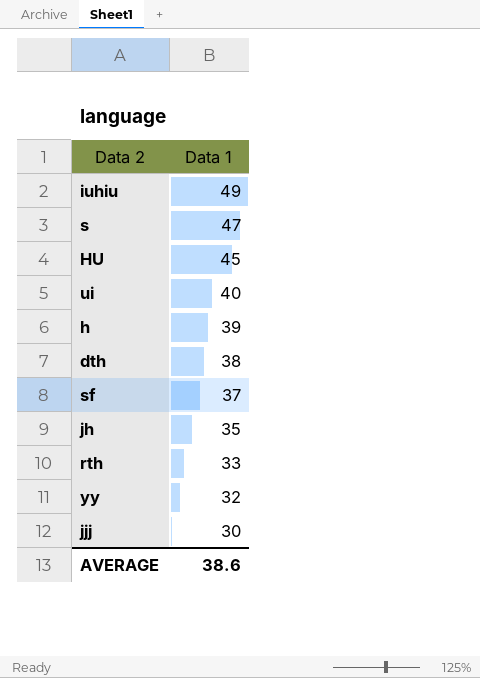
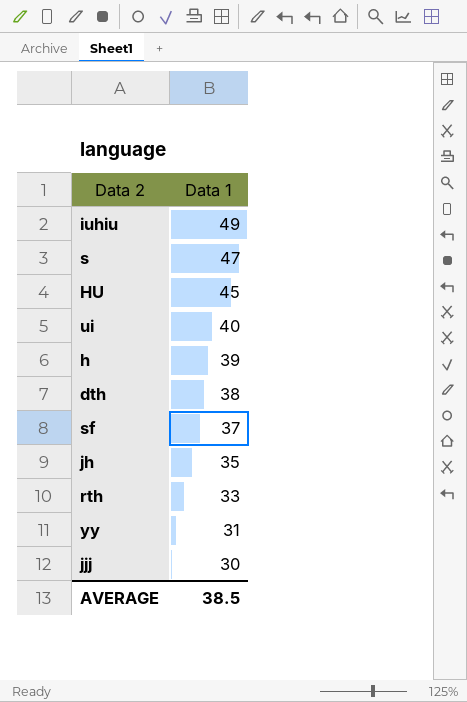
yy | Data 1: 32 -> 31
AVERAGE | Data 1: 38.6 -> 38.5

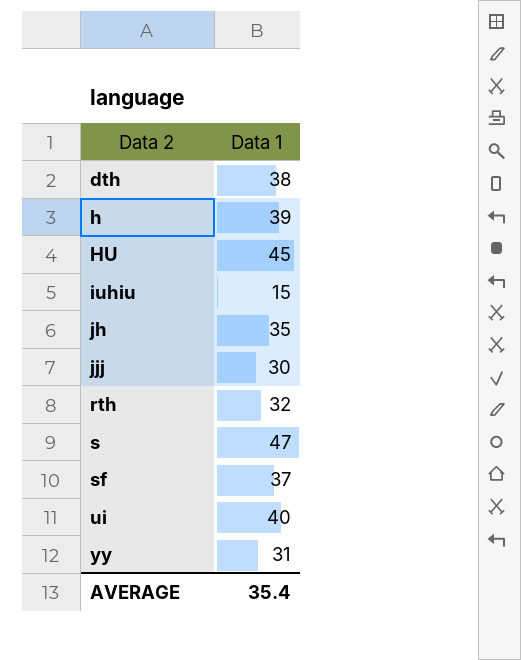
row order: Data 1 descending -> Data 2 ascending
iuhiu | Data 1: 49 -> 15
rth | Data 1: 33 -> 32
AVERAGE | Data 1: 38.5 -> 35.4

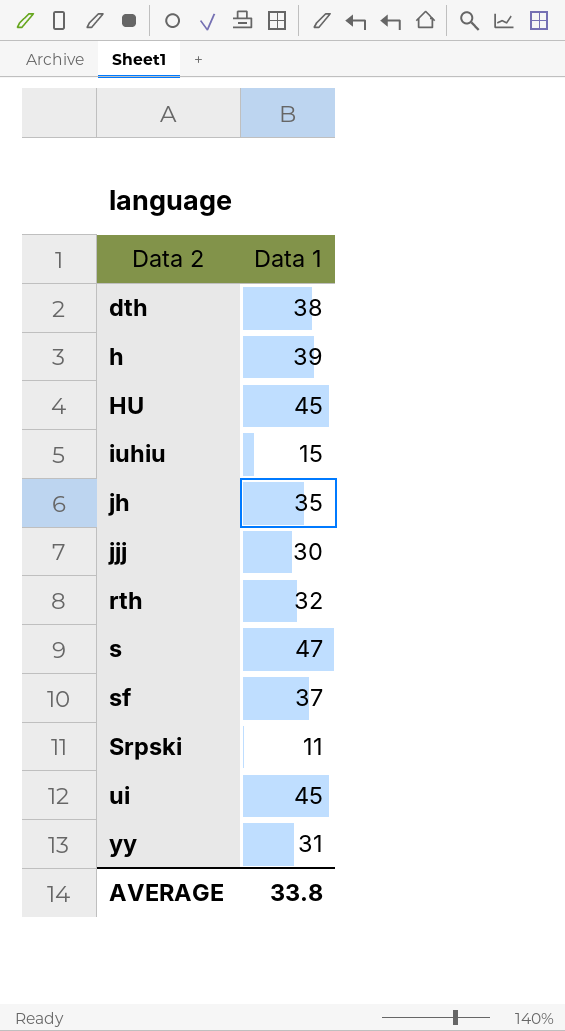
row Srpski: none -> 11
ui | Data 1: 40 -> 45
AVERAGE | Data 1: 35.4 -> 33.8

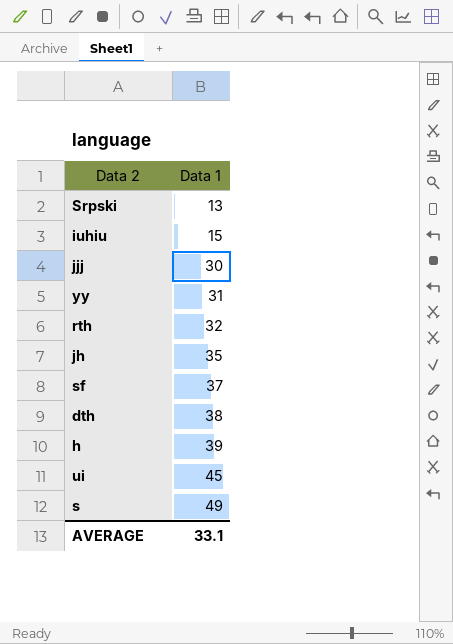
row order: Data 2 ascending -> Data 1 ascending
row HU: 45 -> none
Srpski | Data 1: 11 -> 13
s | Data 1: 47 -> 49
AVERAGE | Data 1: 33.8 -> 33.1

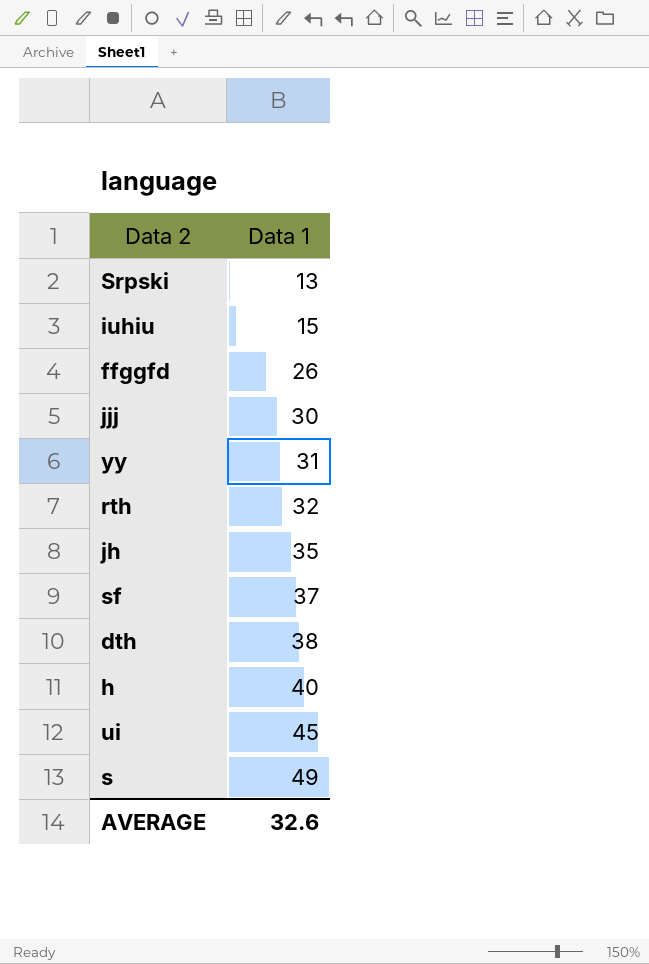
row ffggfd: none -> 26
h | Data 1: 39 -> 40
AVERAGE | Data 1: 33.1 -> 32.6

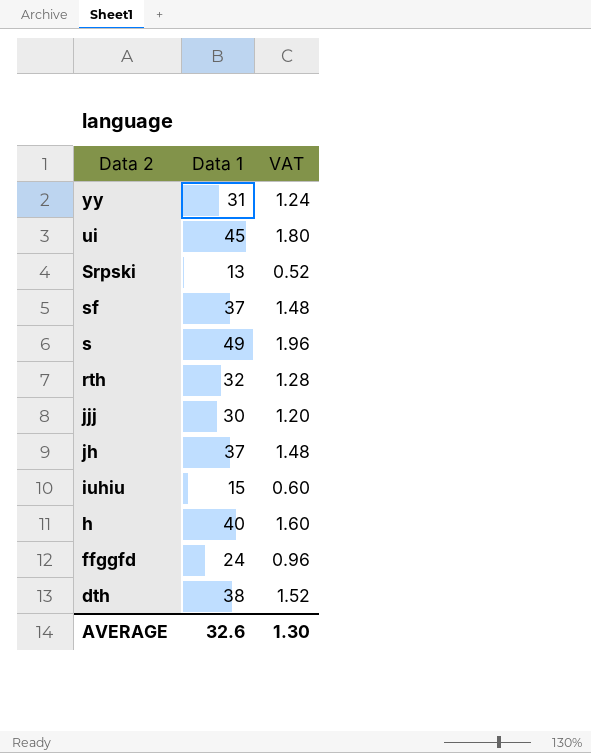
row order: Data 1 ascending -> Data 2 descending
column VAT | formula: none -> [Data 1] * 0.04
jh | Data 1: 35 -> 37
ffggfd | Data 1: 26 -> 24

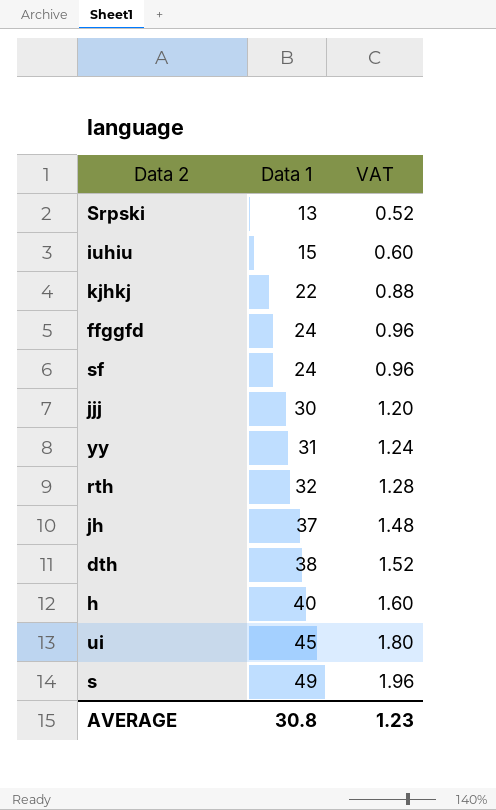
row order: Data 2 descending -> Data 1 ascending
row kjhkj: none -> 22 | 0.88
sf | Data 1: 37 -> 24
sf | VAT: 1.48 -> 0.96
AVERAGE | Data 1: 32.6 -> 30.8
AVERAGE | VAT: 1.30 -> 1.23

